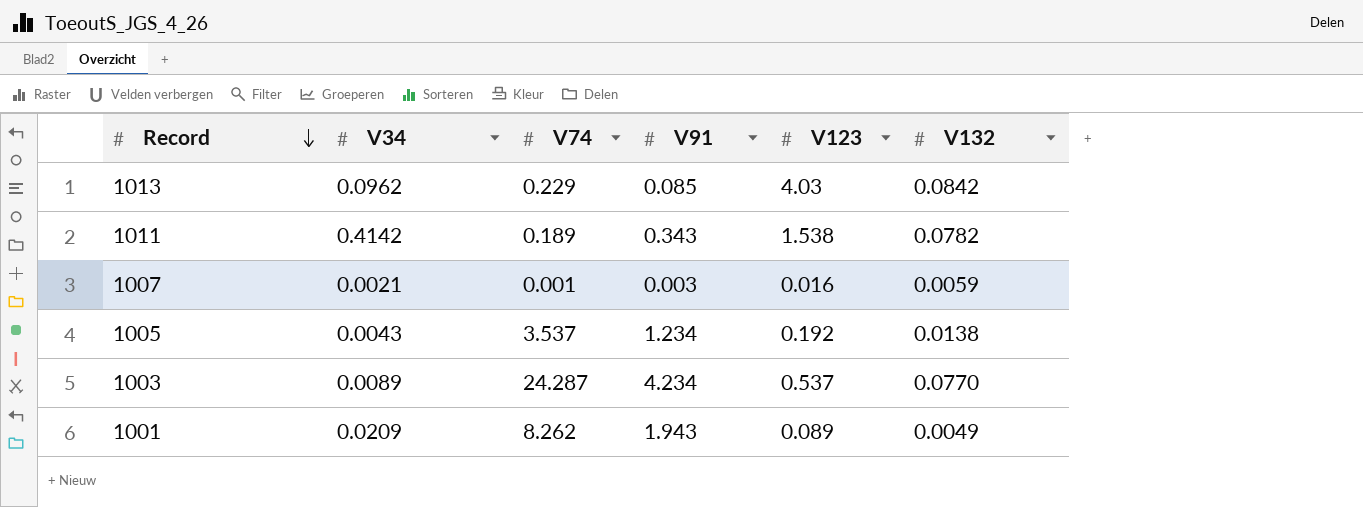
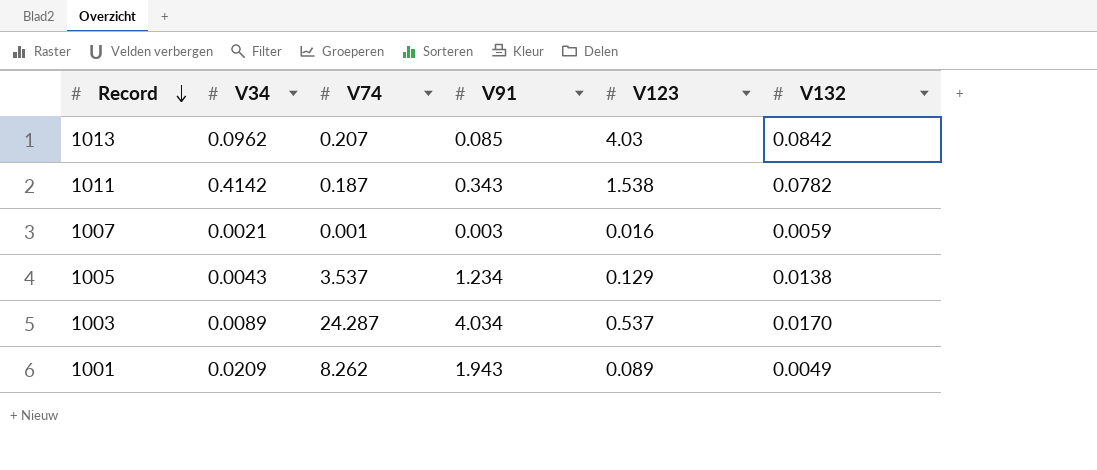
1013 | V74: 0.229 -> 0.207
1011 | V74: 0.189 -> 0.187
1005 | V123: 0.192 -> 0.129
1003 | V91: 4.234 -> 4.034
1003 | V132: 0.0770 -> 0.0170

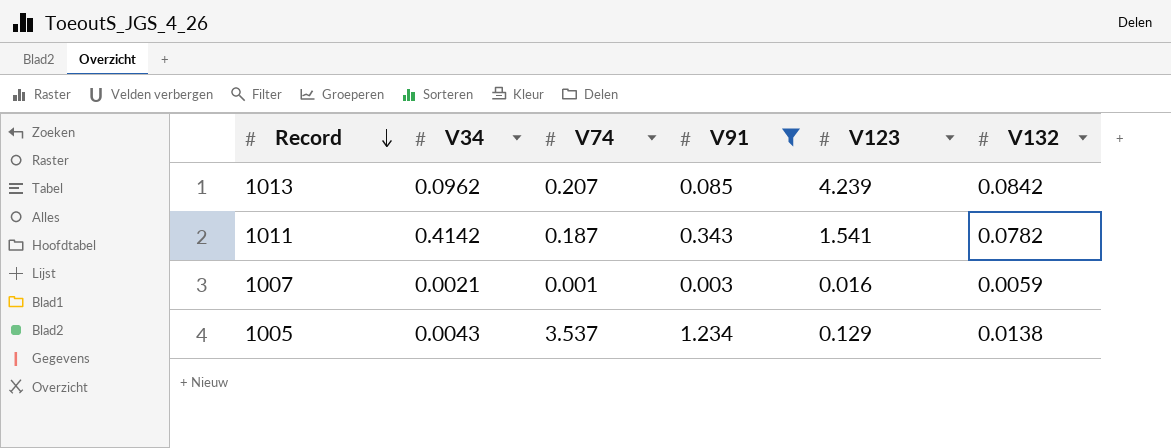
filter: none -> V91 <= 1.234
1013 | V123: 4.03 -> 4.239
1011 | V123: 1.538 -> 1.541

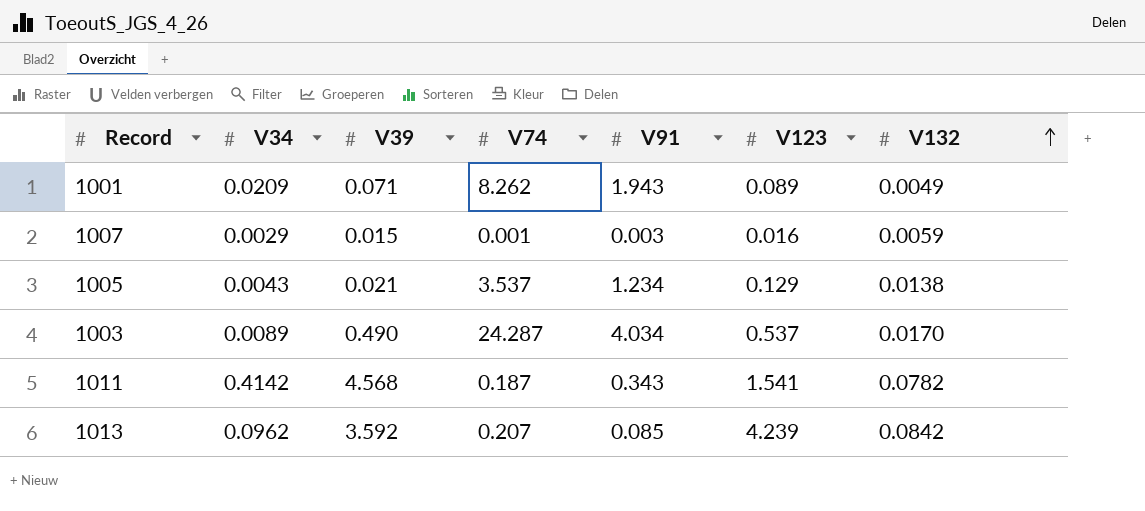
filter: V91 <= 1.234 -> none
row order: Record descending -> V132 ascending
column V39 | position: none -> 3
1007 | V34: 0.0021 -> 0.0029

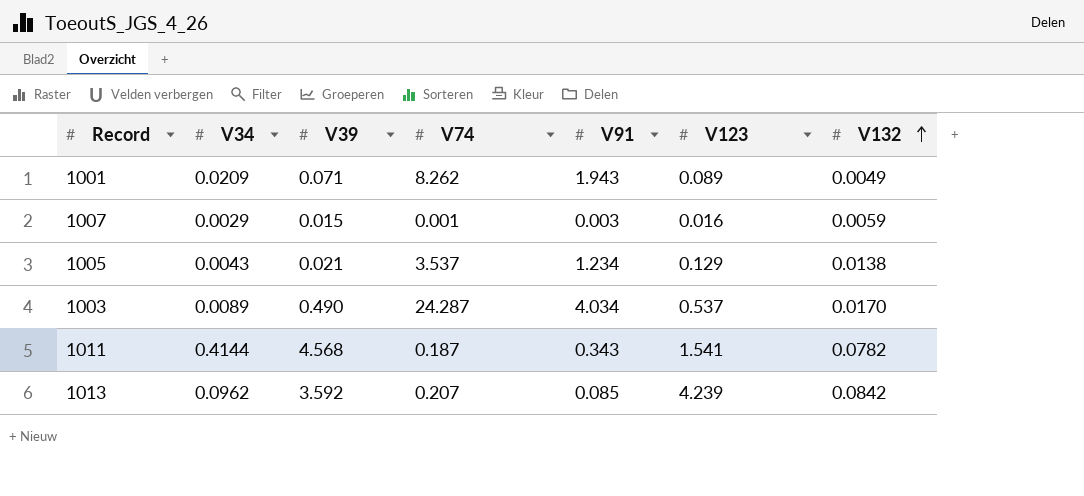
1011 | V34: 0.4142 -> 0.4144

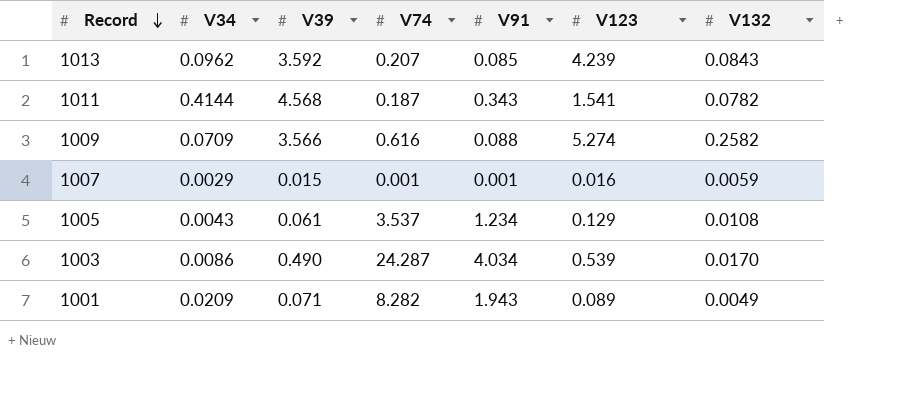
row order: V132 ascending -> Record descending
1013 | V132: 0.0842 -> 0.0843
row 1009: none -> 0.0709 | 3.566 | 0.616 | 0.088 | 5.274 | 0.2582
1007 | V91: 0.003 -> 0.001
1005 | V39: 0.021 -> 0.061
1005 | V132: 0.0138 -> 0.0108
1003 | V34: 0.0089 -> 0.0086
1003 | V123: 0.537 -> 0.539
1001 | V74: 8.262 -> 8.282

